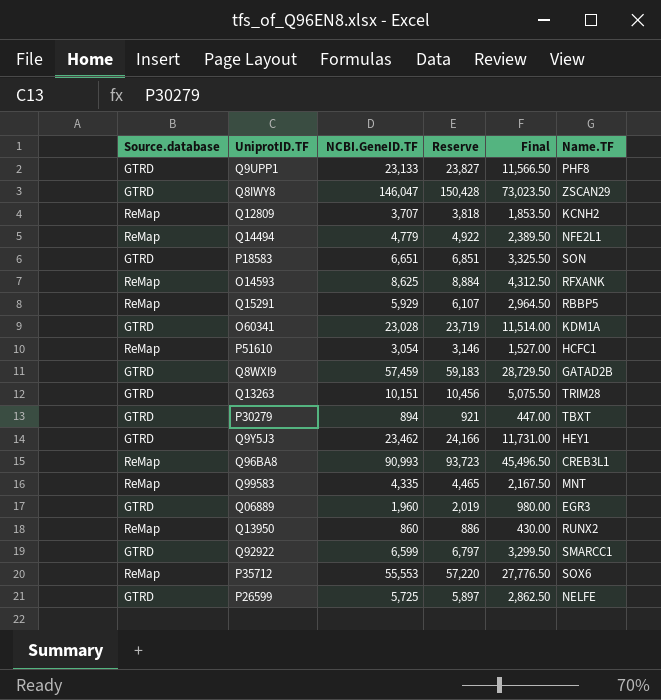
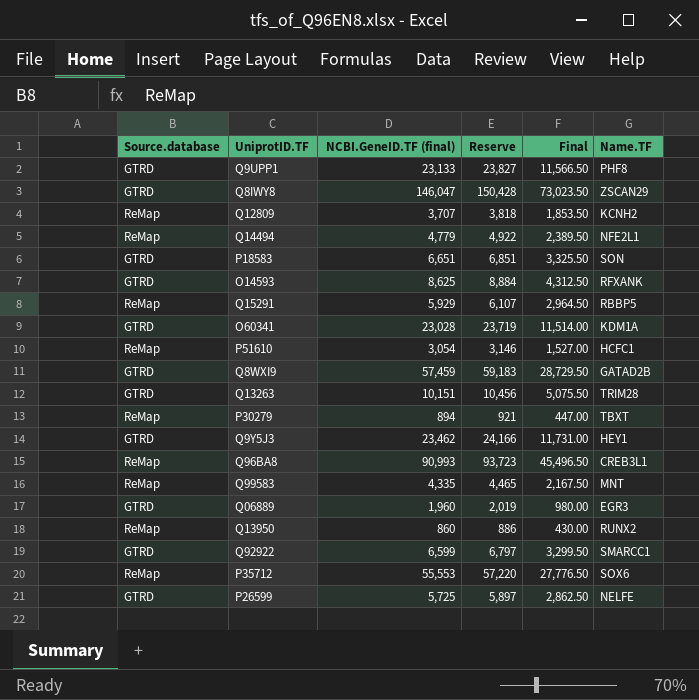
column name: NCBI.GeneID.TF -> NCBI.GeneID.TF (final)
O14593 | Source.database: ReMap -> GTRD
P30279 | Source.database: GTRD -> ReMap

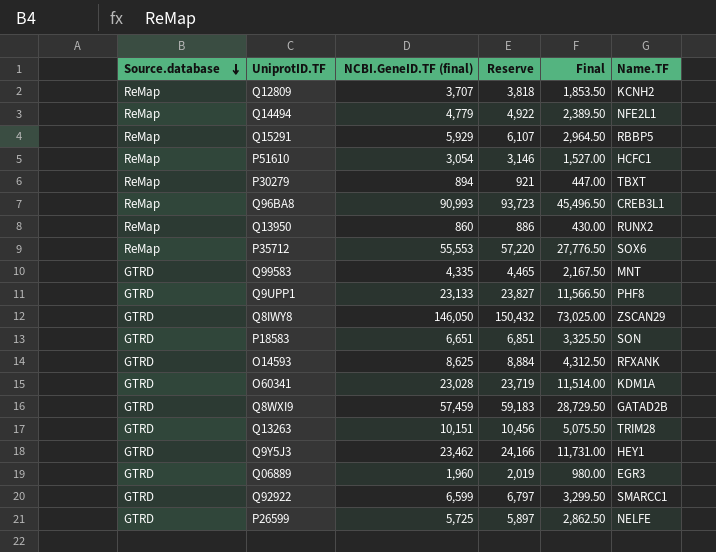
row order: none -> Source.database descending
Q99583 | Source.database: ReMap -> GTRD
Q8IWY8 | NCBI.GeneID.TF (final): 146,047 -> 146,050
Q8IWY8 | Reserve: 150,428 -> 150,432
Q8IWY8 | Final: 73,023.50 -> 73,025.00

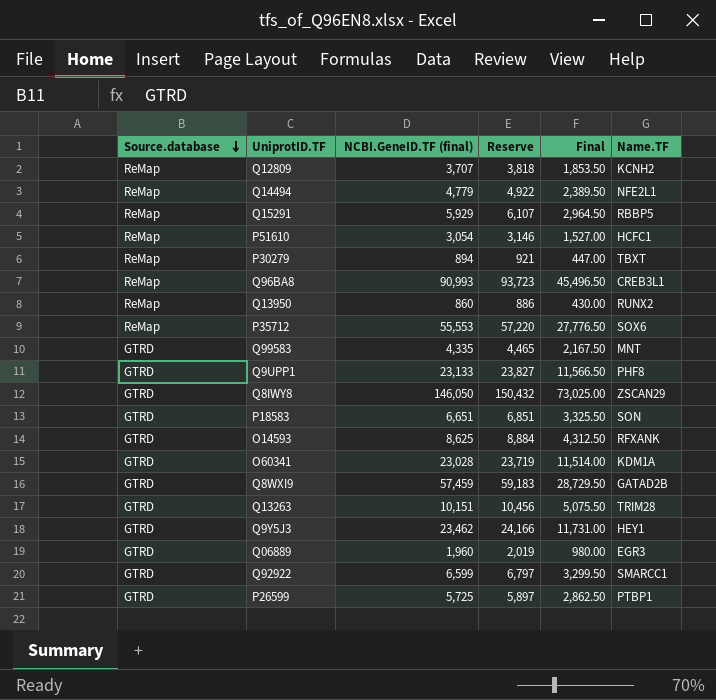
P26599 | Name.TF: NELFE -> PTBP1

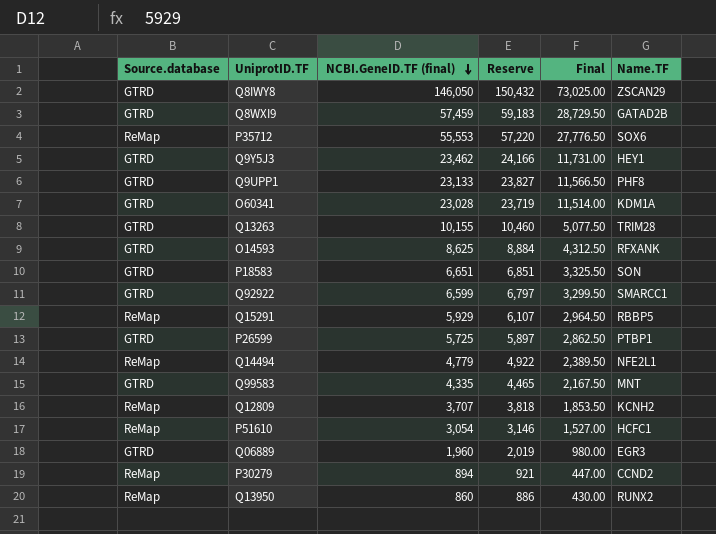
row order: Source.database descending -> NCBI.GeneID.TF (final) descending
row Q96BA8: ReMap | 90,993 | 93,723 | 45,496.50 | CREB3L1 -> none
Q13263 | NCBI.GeneID.TF (final): 10,151 -> 10,155
Q13263 | Reserve: 10,456 -> 10,460
Q13263 | Final: 5,075.50 -> 5,077.50
P30279 | Name.TF: TBXT -> CCND2

